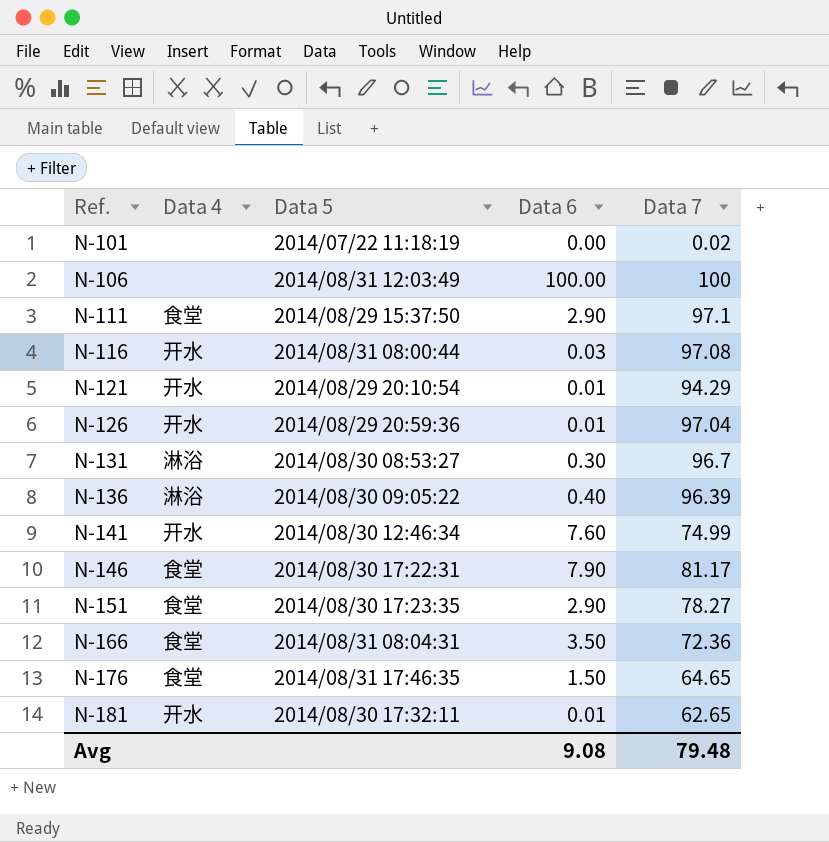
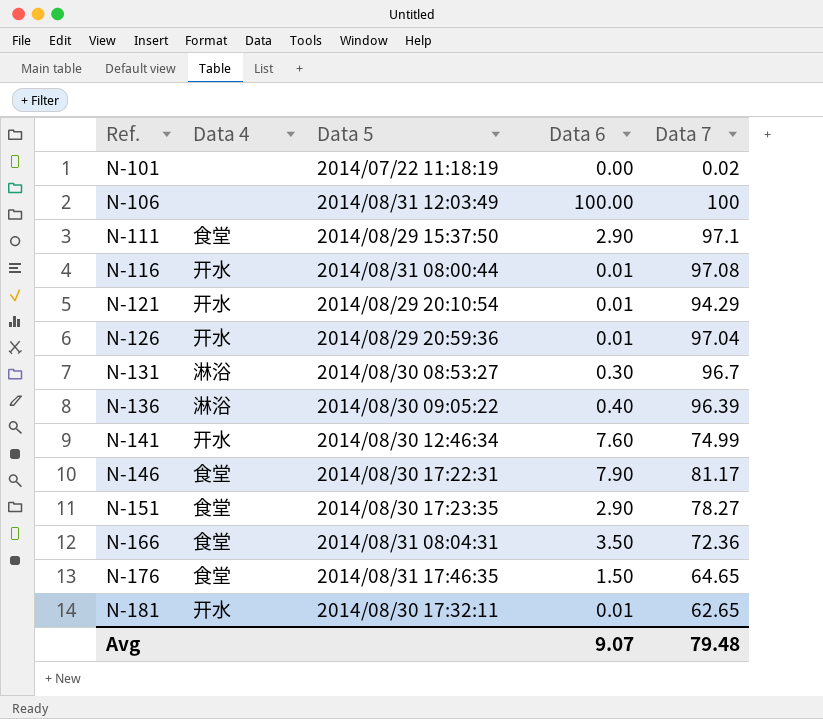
N-116 | Data 6: 0.03 -> 0.01
Avg | Data 6: 9.08 -> 9.07

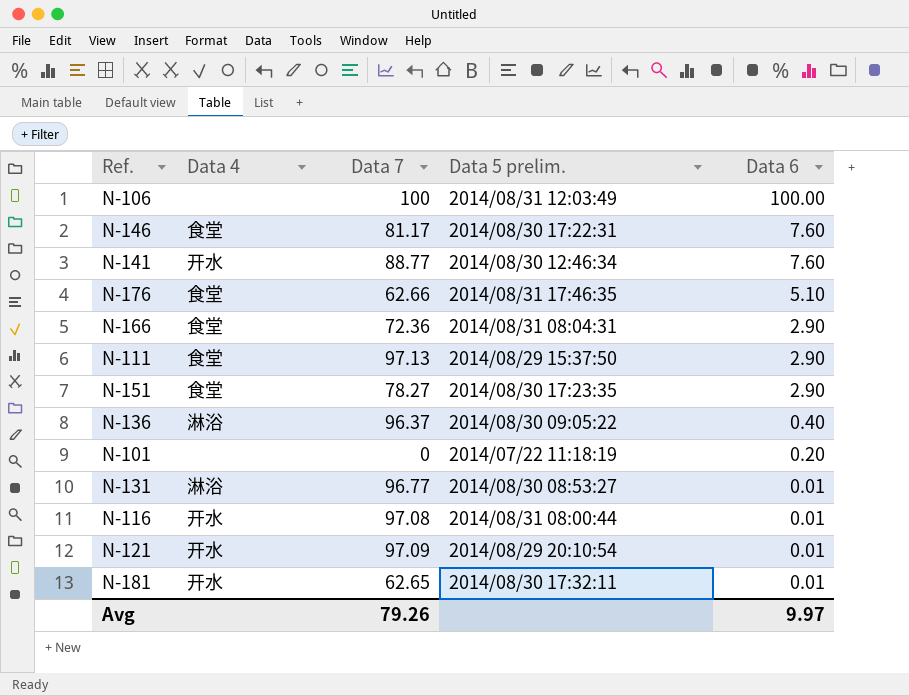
row order: Ref. ascending -> Data 6 descending
column Data 7 | position: 5 -> 3
column name: Data 5 -> Data 5 prelim.
row N-126: 开水 | 2014/08/29 20:59:36 | 0.01 | 97.04 -> none
N-146 | Data 6: 7.90 -> 7.60
N-141 | Data 7: 74.99 -> 88.77
N-176 | Data 7: 64.65 -> 62.66
N-176 | Data 6: 1.50 -> 5.10
N-166 | Data 6: 3.50 -> 2.90
N-111 | Data 7: 97.1 -> 97.13
N-136 | Data 7: 96.39 -> 96.37
N-101 | Data 7: 0.02 -> 0
N-101 | Data 6: 0.00 -> 0.20
N-131 | Data 7: 96.7 -> 96.77
N-131 | Data 6: 0.30 -> 0.01
N-121 | Data 7: 94.29 -> 97.09
Avg | Data 7: 79.48 -> 79.26
Avg | Data 6: 9.07 -> 9.97

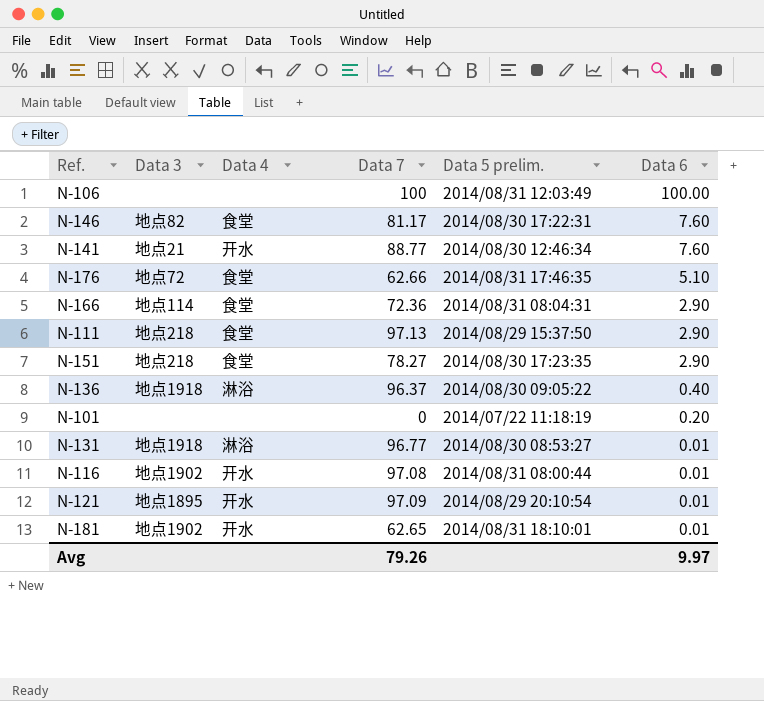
column Data 3 | position: none -> 2
N-181 | Data 5 prelim.: 2014/08/30 17:32:11 -> 2014/08/31 18:10:01

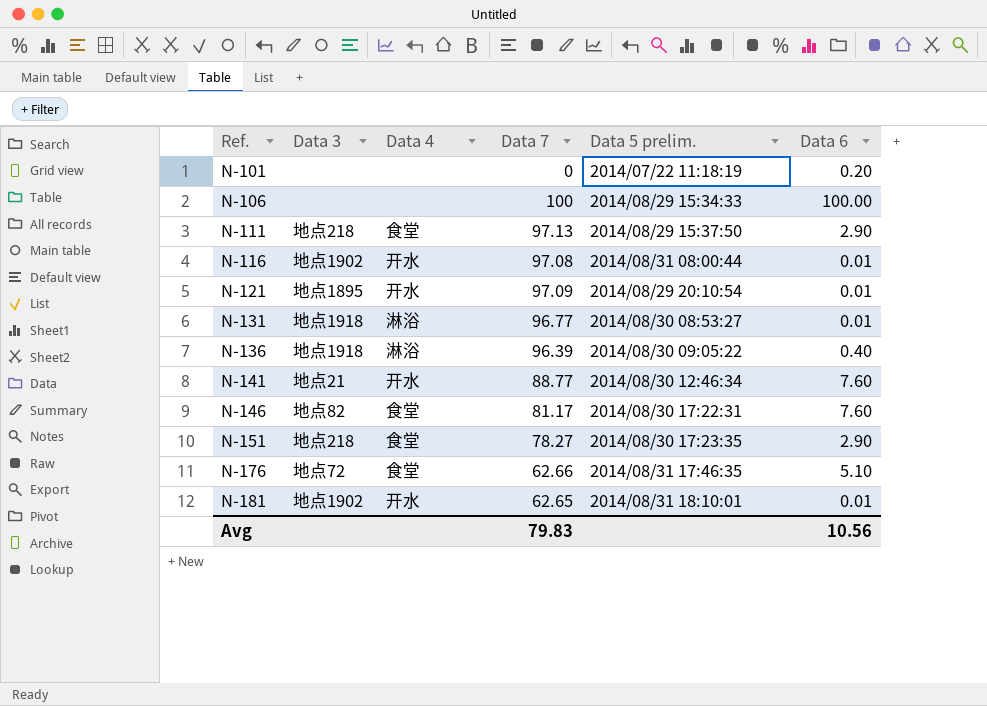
row order: Data 6 descending -> Ref. ascending
row N-166: 地点114 | 食堂 | 72.36 | 2014/08/31 08:04:31 | 2.90 -> none
N-106 | Data 5 prelim.: 2014/08/31 12:03:49 -> 2014/08/29 15:34:33
N-136 | Data 7: 96.37 -> 96.39
Avg | Data 7: 79.26 -> 79.83
Avg | Data 6: 9.97 -> 10.56

